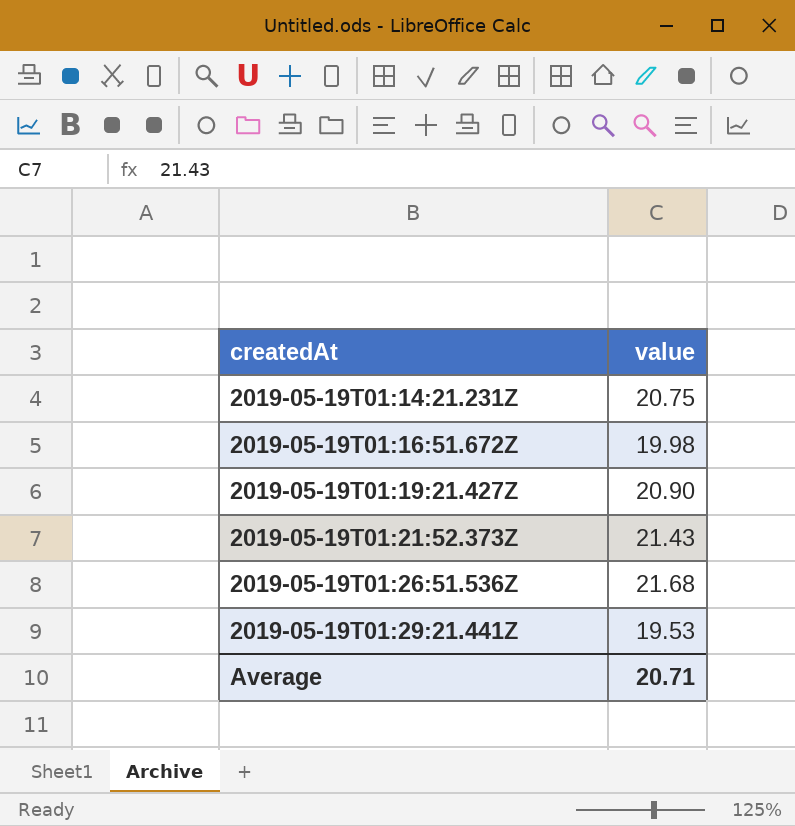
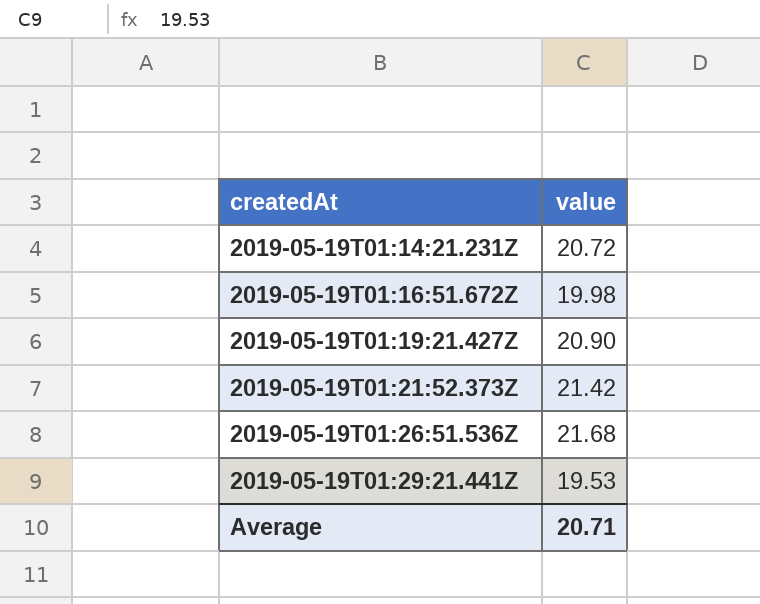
2019-05-19T01:14:21.231Z | value: 20.75 -> 20.72
2019-05-19T01:21:52.373Z | value: 21.43 -> 21.42

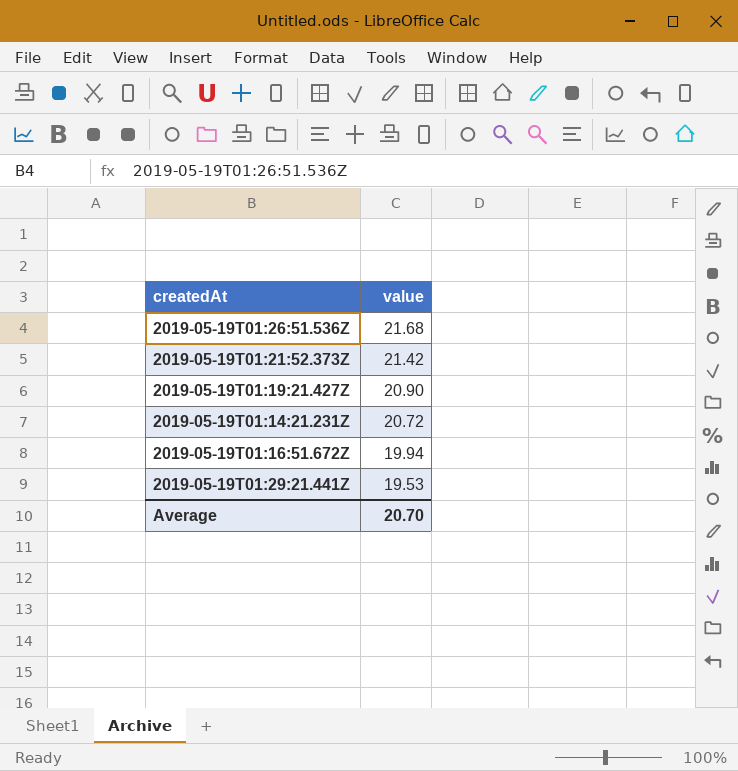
row order: createdAt ascending -> value descending
2019-05-19T01:16:51.672Z | value: 19.98 -> 19.94
Average | value: 20.71 -> 20.70

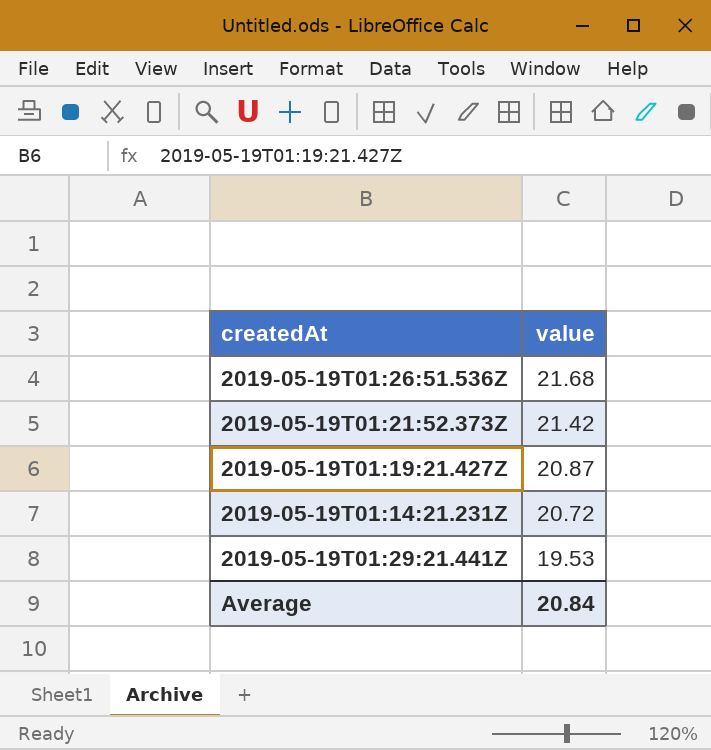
row 2019-05-19T01:16:51.672Z: 19.94 -> none
2019-05-19T01:19:21.427Z | value: 20.90 -> 20.87
Average | value: 20.70 -> 20.84

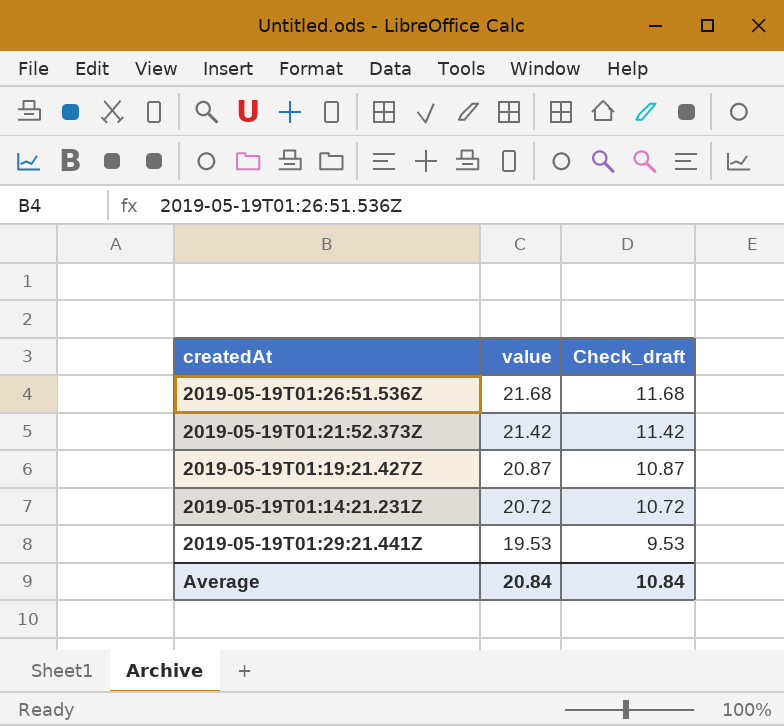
column Check_draft | formula: none -> [value] - 10

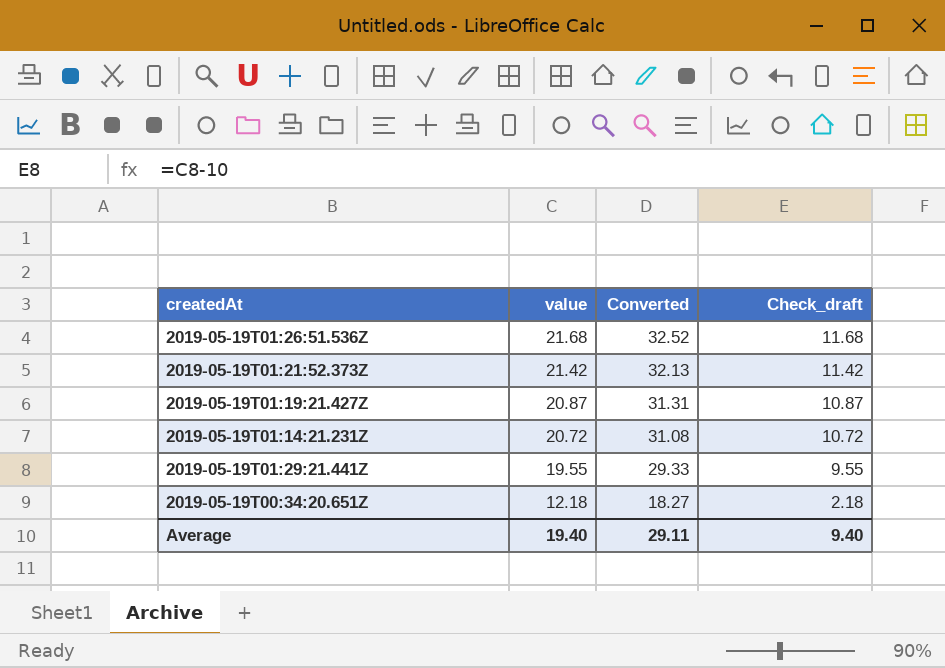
column Converted | formula: none -> [value] * 1.5
2019-05-19T01:29:21.441Z | value: 19.53 -> 19.55
2019-05-19T01:29:21.441Z | Check_draft: 9.53 -> 9.55
row 2019-05-19T00:34:20.651Z: none -> 12.18 | 18.27 | 2.18
Average | value: 20.84 -> 19.40
Average | Check_draft: 10.84 -> 9.40

